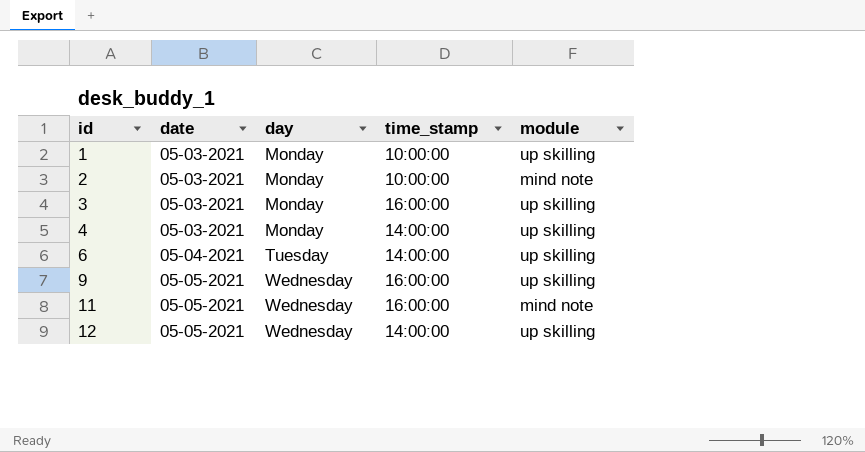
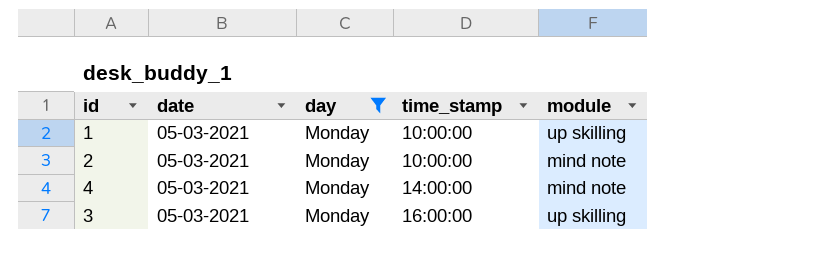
filter: none -> day = Monday
row order: id ascending -> time_stamp ascending
4 | module: up skilling -> mind note

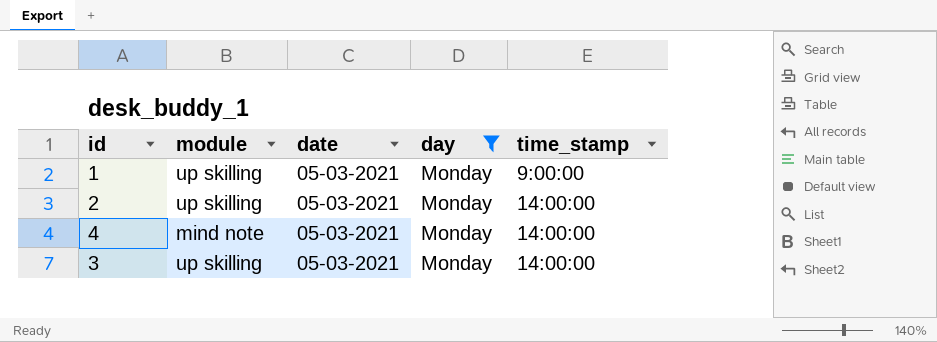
column module | position: 5 -> 2
1 | time_stamp: 10:00:00 -> 9:00:00
2 | module: mind note -> up skilling
2 | time_stamp: 10:00:00 -> 14:00:00
3 | time_stamp: 16:00:00 -> 14:00:00

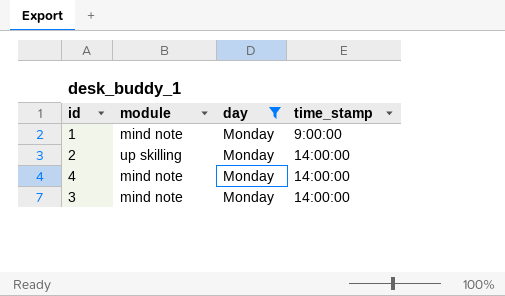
column date | position: 3 -> none
1 | module: up skilling -> mind note
3 | module: up skilling -> mind note

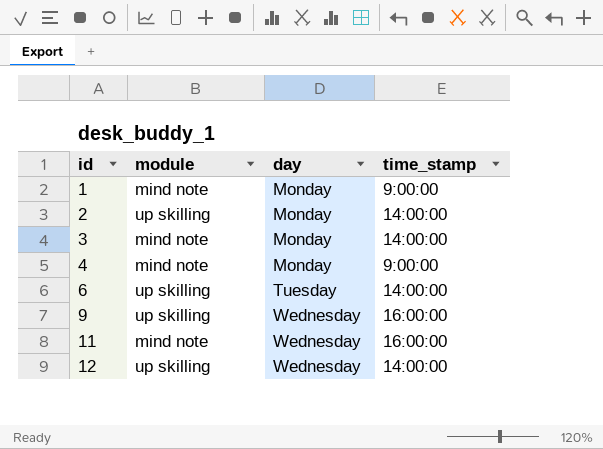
filter: day = Monday -> none
row order: time_stamp ascending -> id ascending
4 | time_stamp: 14:00:00 -> 9:00:00

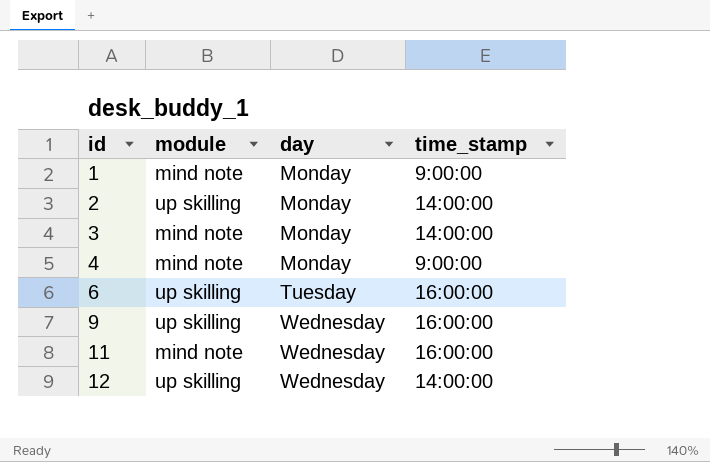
6 | time_stamp: 14:00:00 -> 16:00:00

